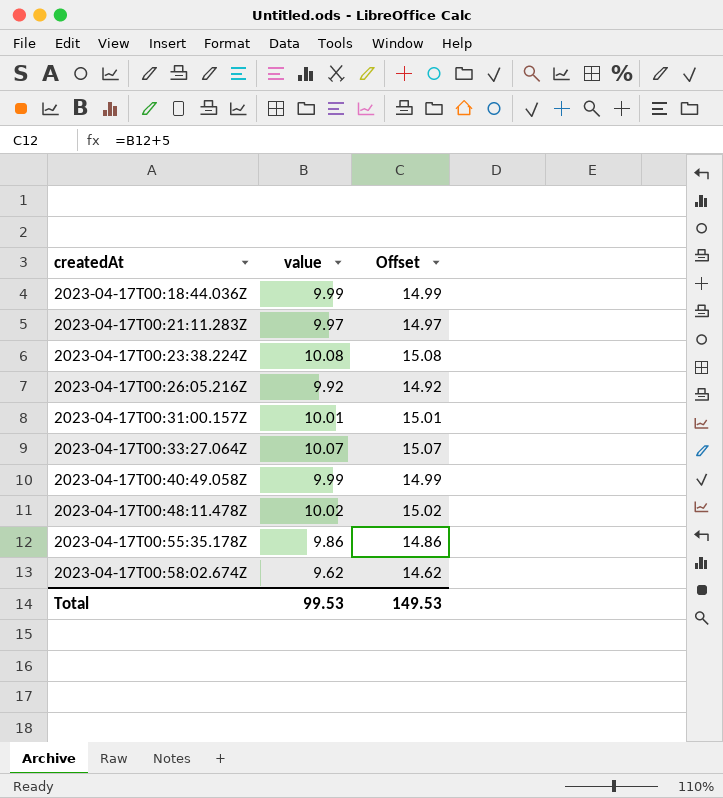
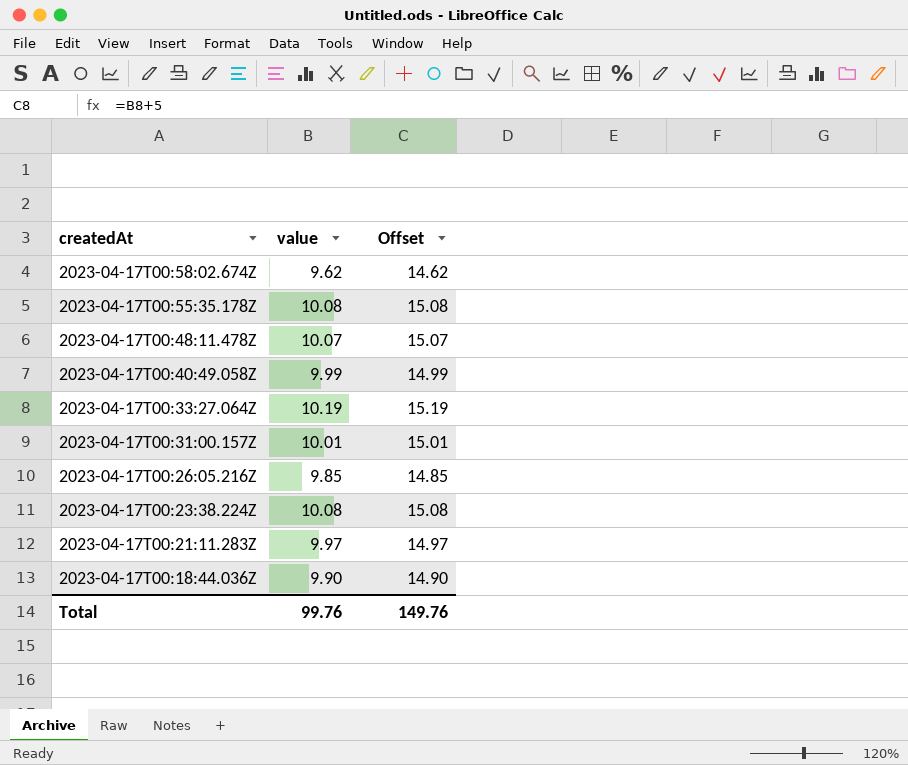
row order: createdAt ascending -> createdAt descending
2023-04-17T00:55:35.178Z | value: 9.86 -> 10.08
2023-04-17T00:55:35.178Z | Offset: 14.86 -> 15.08
2023-04-17T00:48:11.478Z | value: 10.02 -> 10.07
2023-04-17T00:48:11.478Z | Offset: 15.02 -> 15.07
2023-04-17T00:33:27.064Z | value: 10.07 -> 10.19
2023-04-17T00:33:27.064Z | Offset: 15.07 -> 15.19
2023-04-17T00:26:05.216Z | value: 9.92 -> 9.85
2023-04-17T00:26:05.216Z | Offset: 14.92 -> 14.85
2023-04-17T00:18:44.036Z | value: 9.99 -> 9.90
2023-04-17T00:18:44.036Z | Offset: 14.99 -> 14.90
Total | value: 99.53 -> 99.76
Total | Offset: 149.53 -> 149.76

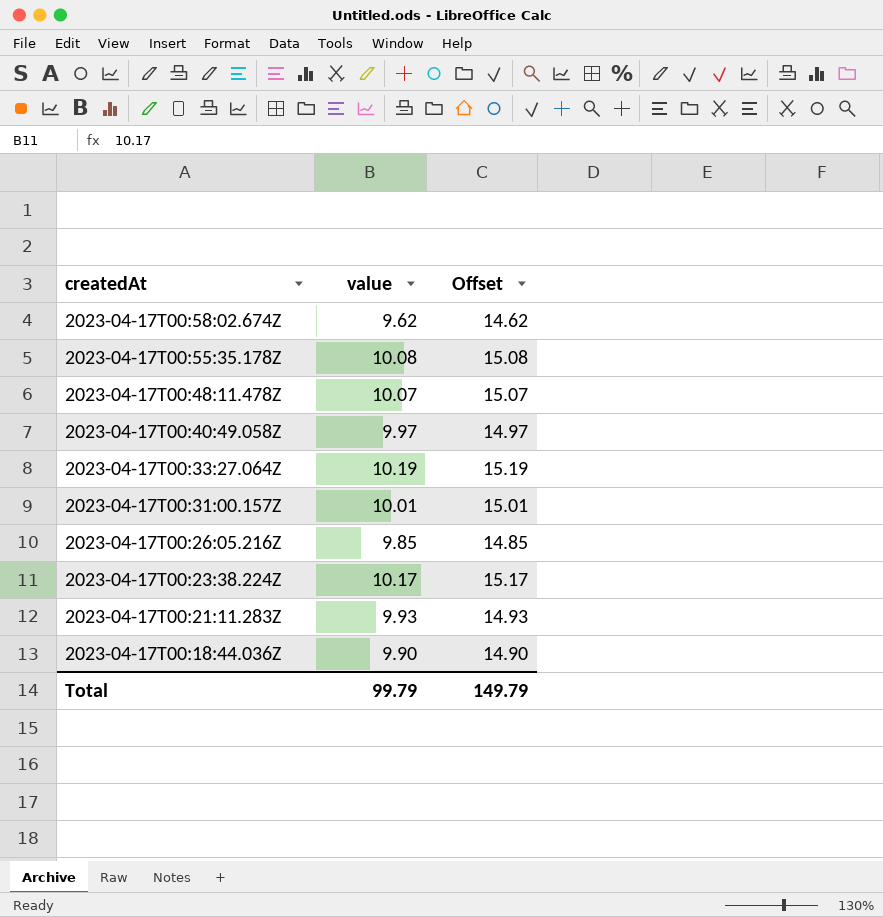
2023-04-17T00:40:49.058Z | value: 9.99 -> 9.97
2023-04-17T00:40:49.058Z | Offset: 14.99 -> 14.97
2023-04-17T00:23:38.224Z | value: 10.08 -> 10.17
2023-04-17T00:23:38.224Z | Offset: 15.08 -> 15.17
2023-04-17T00:21:11.283Z | value: 9.97 -> 9.93
2023-04-17T00:21:11.283Z | Offset: 14.97 -> 14.93
Total | value: 99.76 -> 99.79
Total | Offset: 149.76 -> 149.79

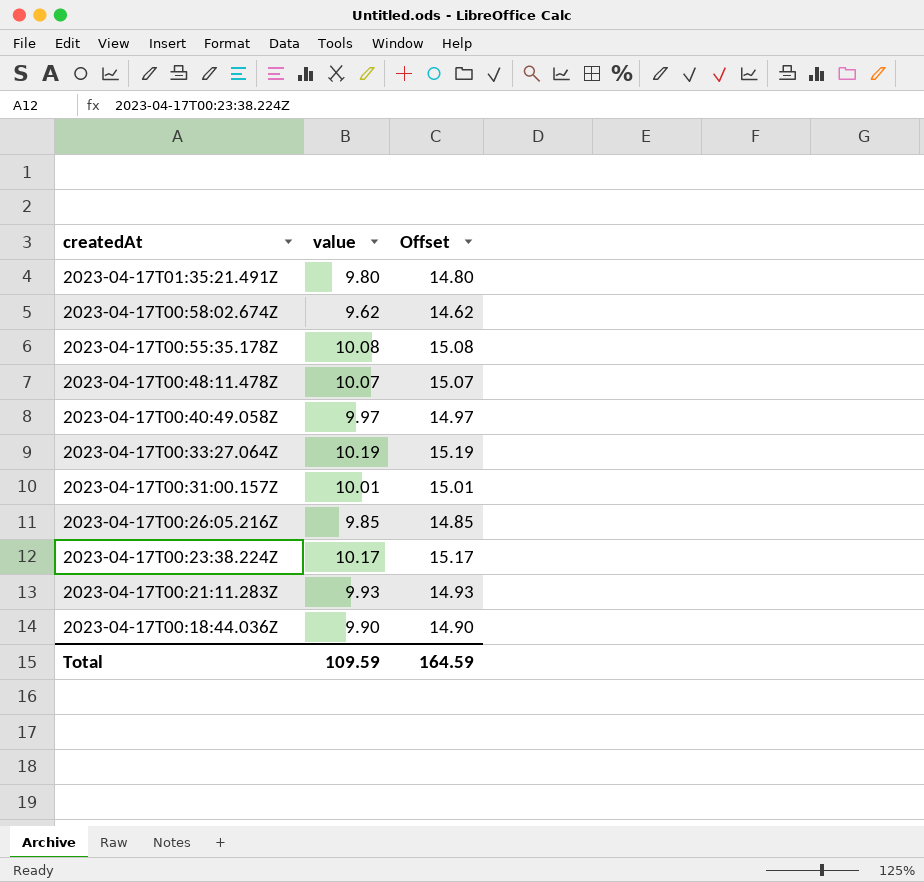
row 2023-04-17T01:35:21.491Z: none -> 9.80 | 14.80
Total | value: 99.79 -> 109.59
Total | Offset: 149.79 -> 164.59

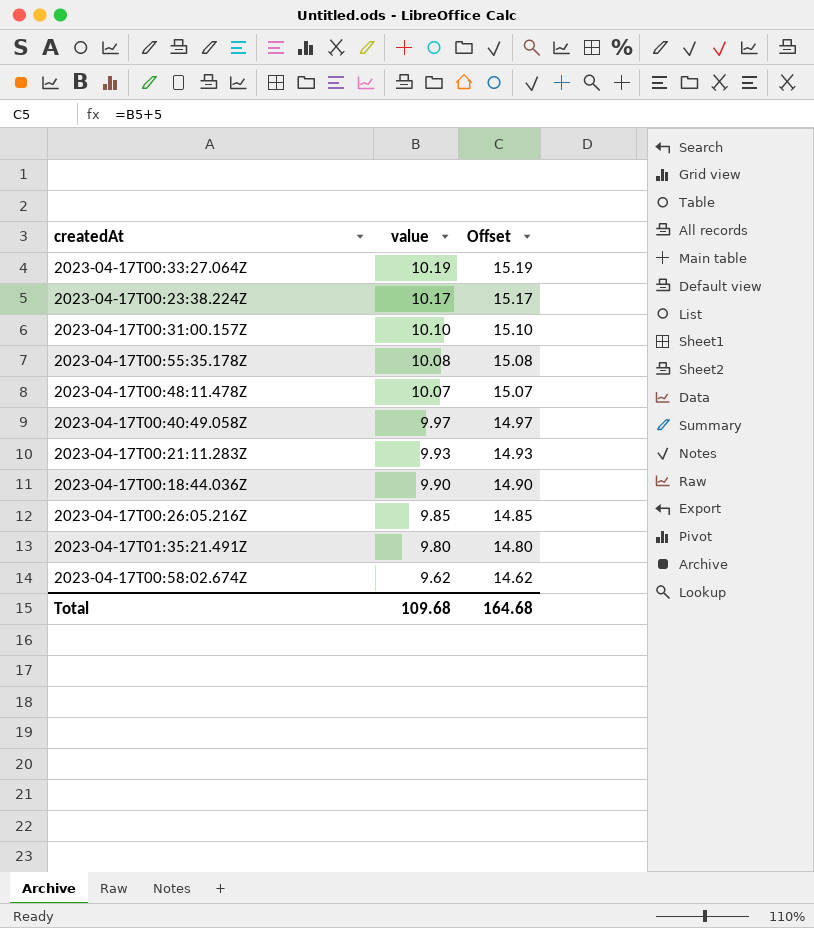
row order: createdAt descending -> value descending
2023-04-17T00:31:00.157Z | value: 10.01 -> 10.10
2023-04-17T00:31:00.157Z | Offset: 15.01 -> 15.10
Total | value: 109.59 -> 109.68
Total | Offset: 164.59 -> 164.68

